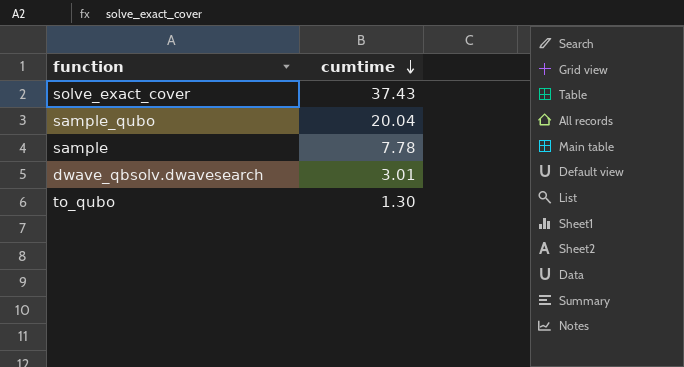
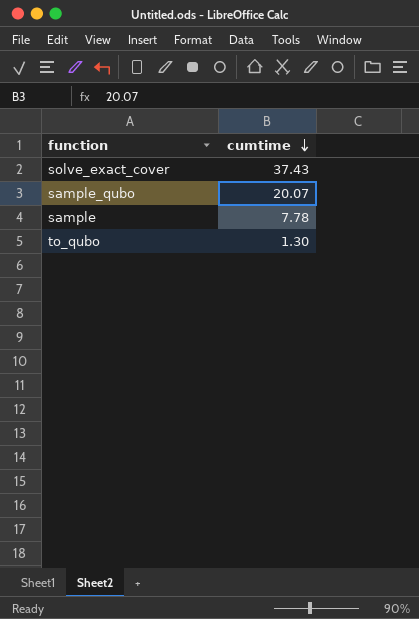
row dwave_qbsolv.dwavesearch: 3.01 -> none
sample_qubo | cumtime: 20.04 -> 20.07

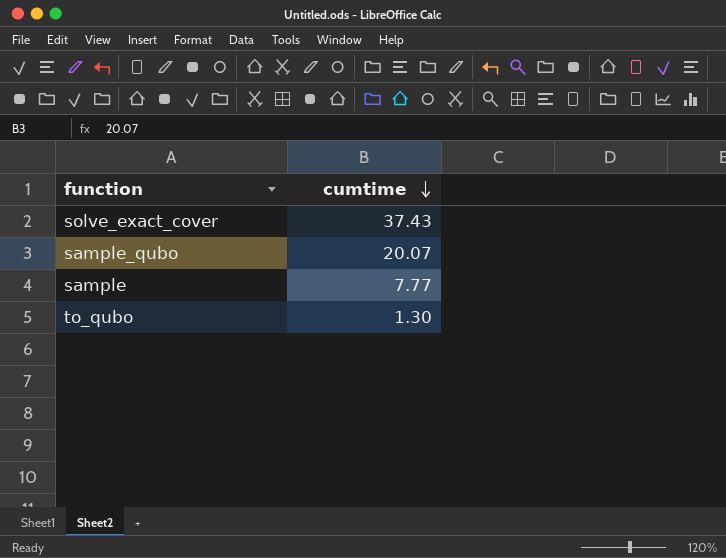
sample | cumtime: 7.78 -> 7.77

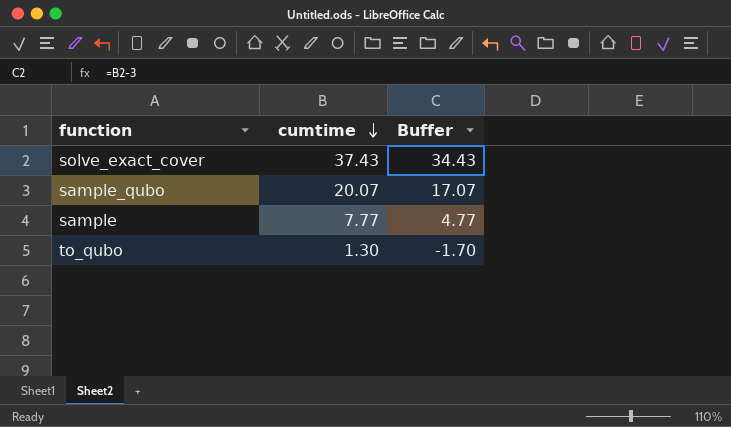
column Buffer | formula: none -> [cumtime] - 3

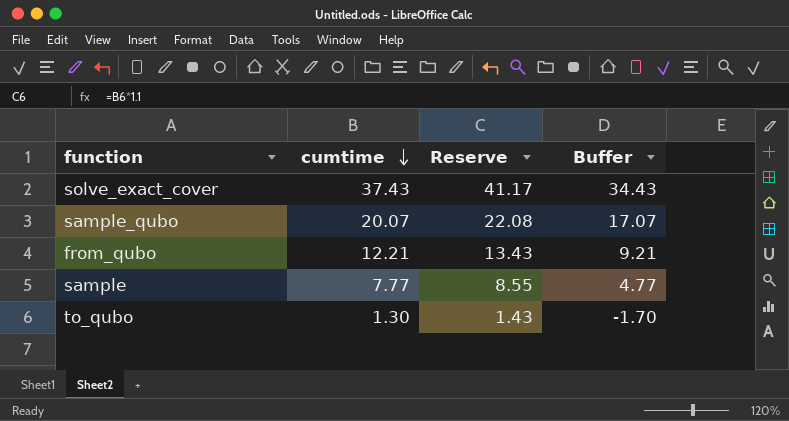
column Reserve | formula: none -> [cumtime] * 1.1
row from_qubo: none -> 12.21 | 13.43 | 9.21

